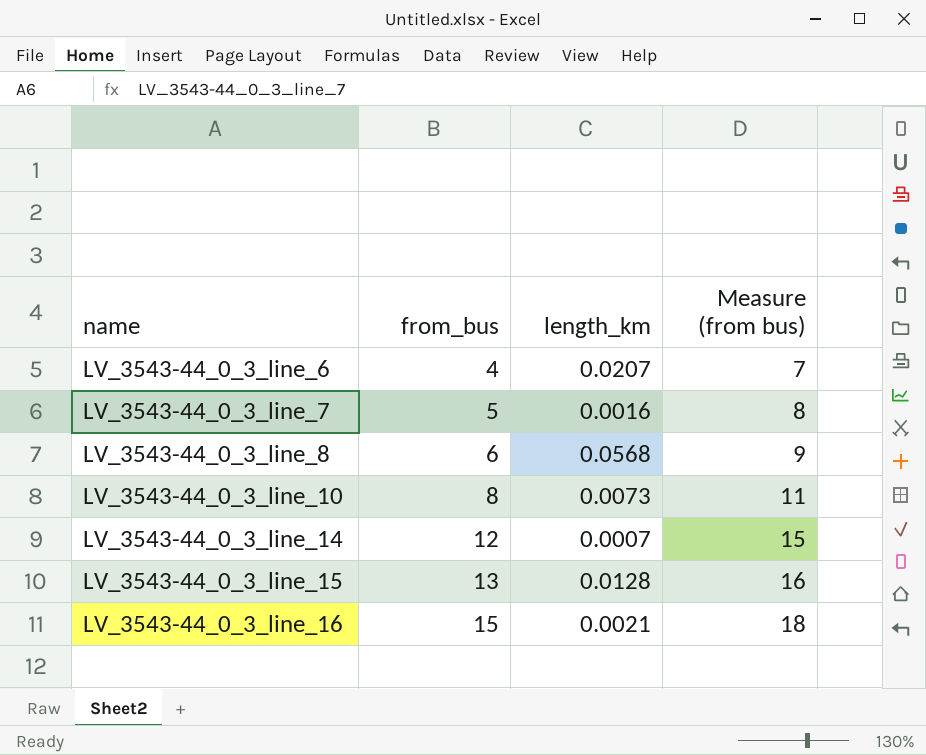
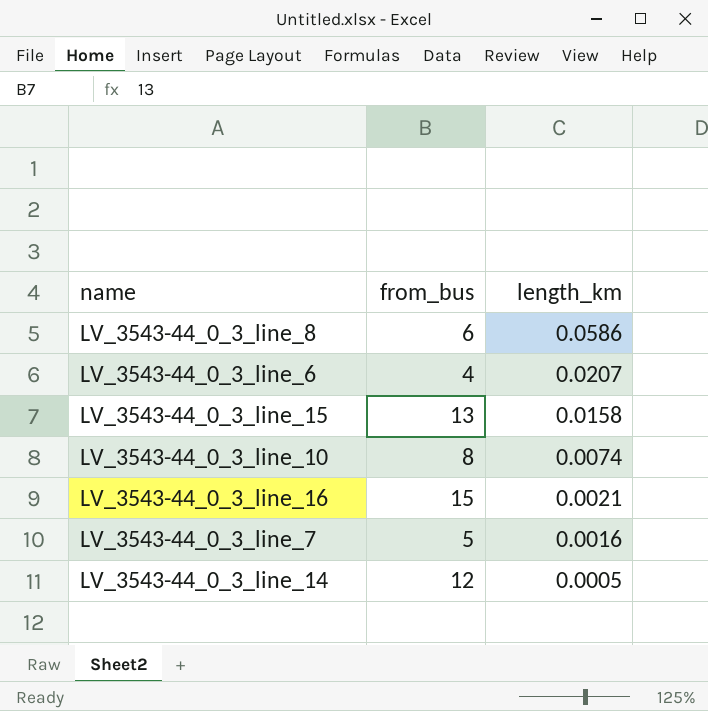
row order: name ascending -> length_km descending
column Measure (from bus) | formula: [from_bus] + 3 -> none
LV_3543-44_0_3_line_8 | length_km: 0.0568 -> 0.0586
LV_3543-44_0_3_line_15 | length_km: 0.0128 -> 0.0158
LV_3543-44_0_3_line_10 | length_km: 0.0073 -> 0.0074
LV_3543-44_0_3_line_14 | length_km: 0.0007 -> 0.0005

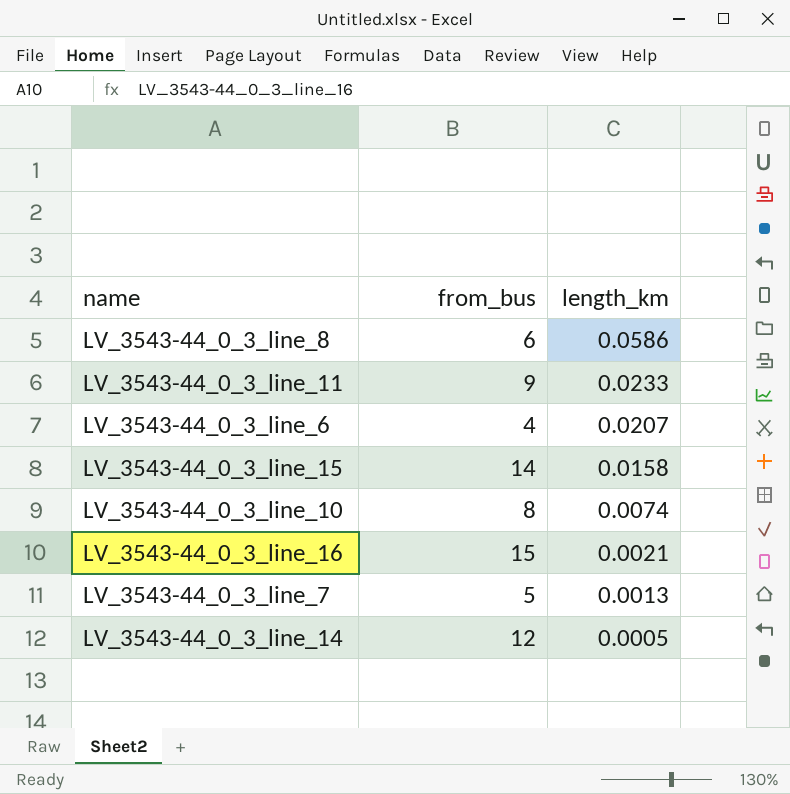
row LV_3543-44_0_3_line_11: none -> 9 | 0.0233
LV_3543-44_0_3_line_15 | from_bus: 13 -> 14
LV_3543-44_0_3_line_7 | length_km: 0.0016 -> 0.0013

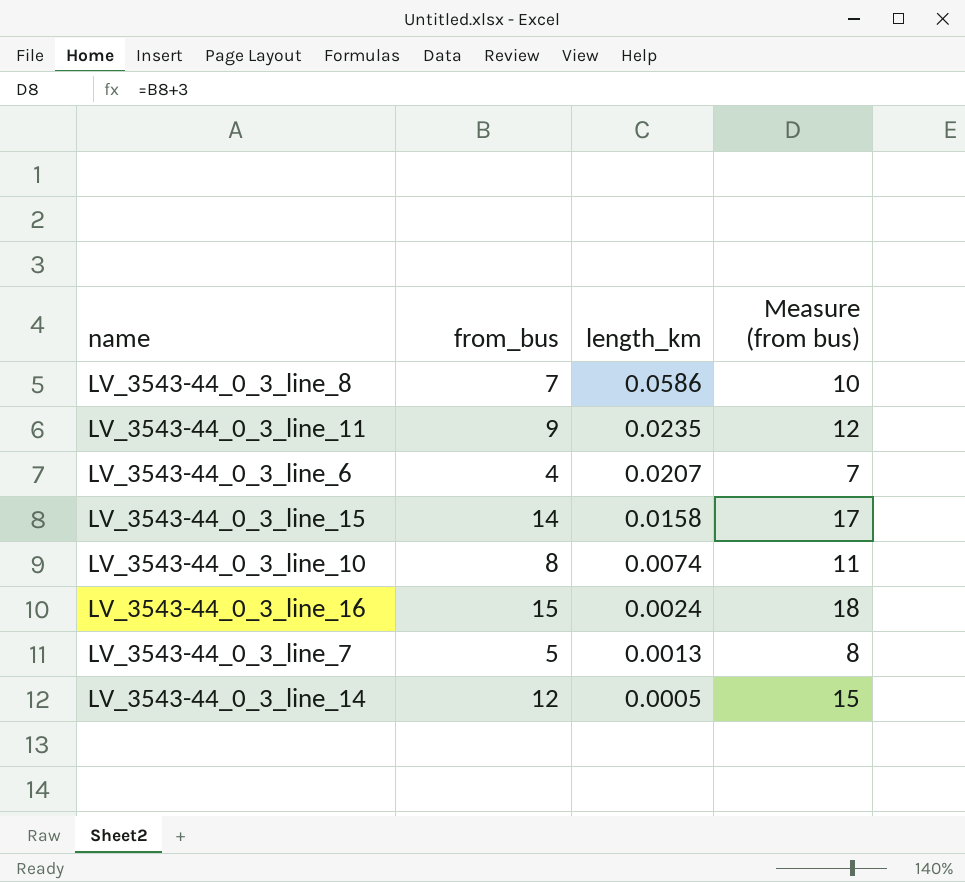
column Measure (from bus) | formula: none -> [from_bus] + 3
LV_3543-44_0_3_line_8 | from_bus: 6 -> 7
LV_3543-44_0_3_line_11 | length_km: 0.0233 -> 0.0235
LV_3543-44_0_3_line_16 | length_km: 0.0021 -> 0.0024

